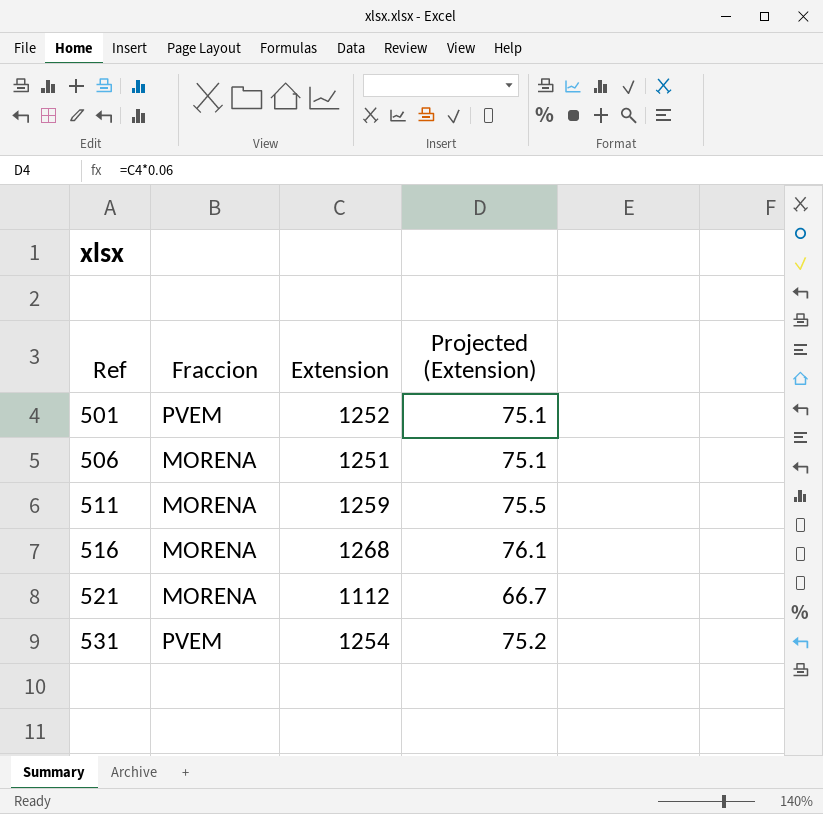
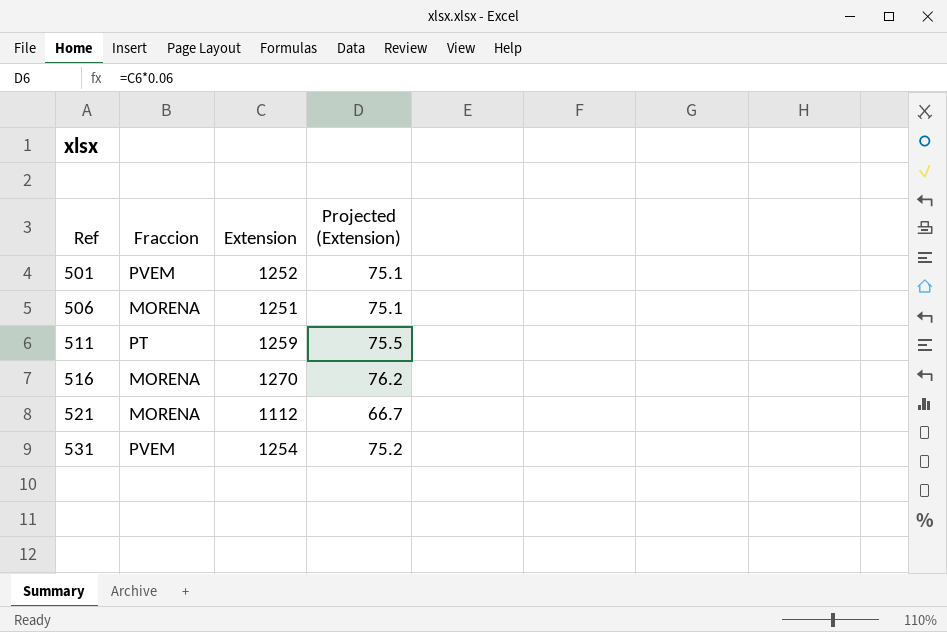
511 | Fraccion: MORENA -> PT
516 | Extension: 1268 -> 1270
516 | Projected (Extension): 76.1 -> 76.2

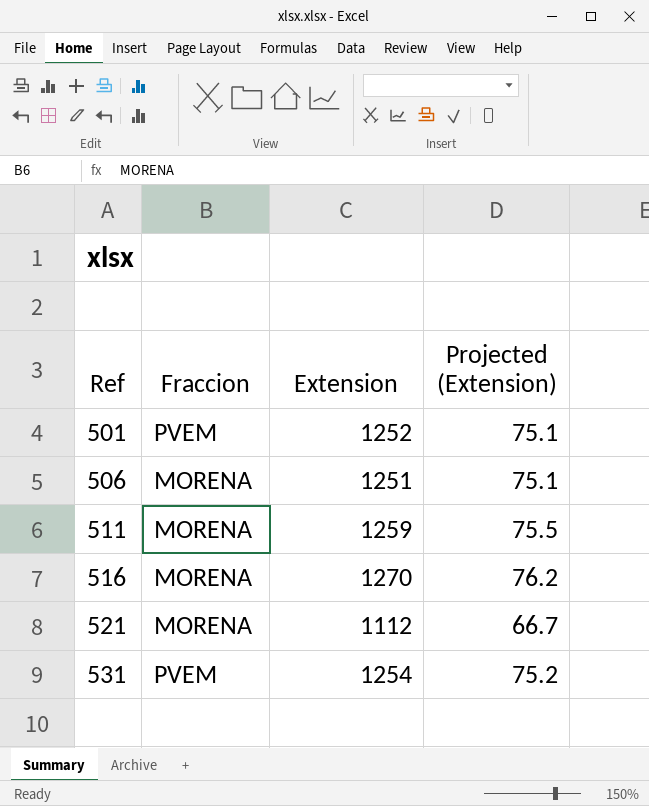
511 | Fraccion: PT -> MORENA

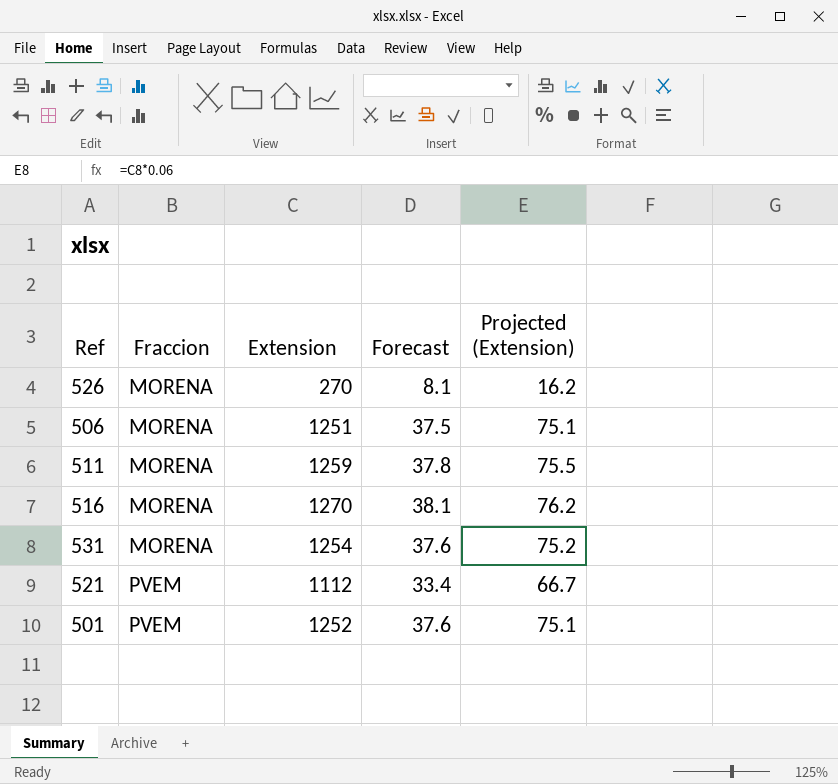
row order: Ref ascending -> Fraccion ascending
column Forecast | formula: none -> [Extension] * 0.03
row 526: none -> MORENA | 270 | 8.1 | 16.2
531 | Fraccion: PVEM -> MORENA
521 | Fraccion: MORENA -> PVEM

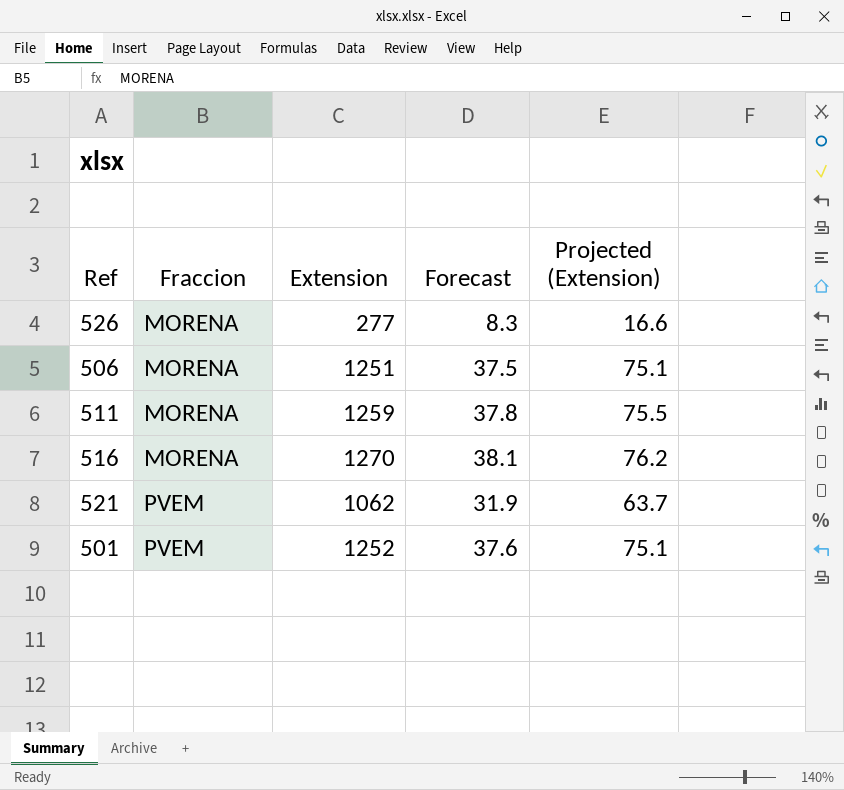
row 531: MORENA | 1254 | 37.6 | 75.2 -> none
526 | Extension: 270 -> 277
526 | Forecast: 8.1 -> 8.3
526 | Projected (Extension): 16.2 -> 16.6
521 | Extension: 1112 -> 1062
521 | Forecast: 33.4 -> 31.9
521 | Projected (Extension): 66.7 -> 63.7

